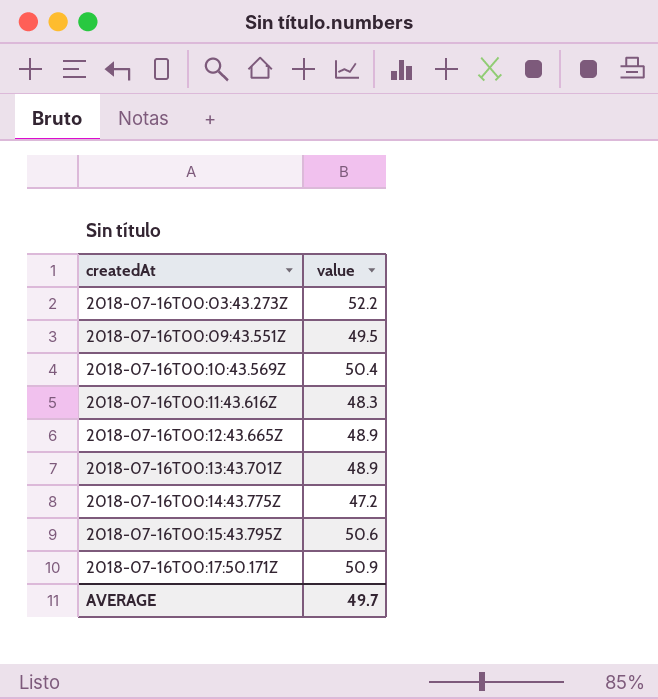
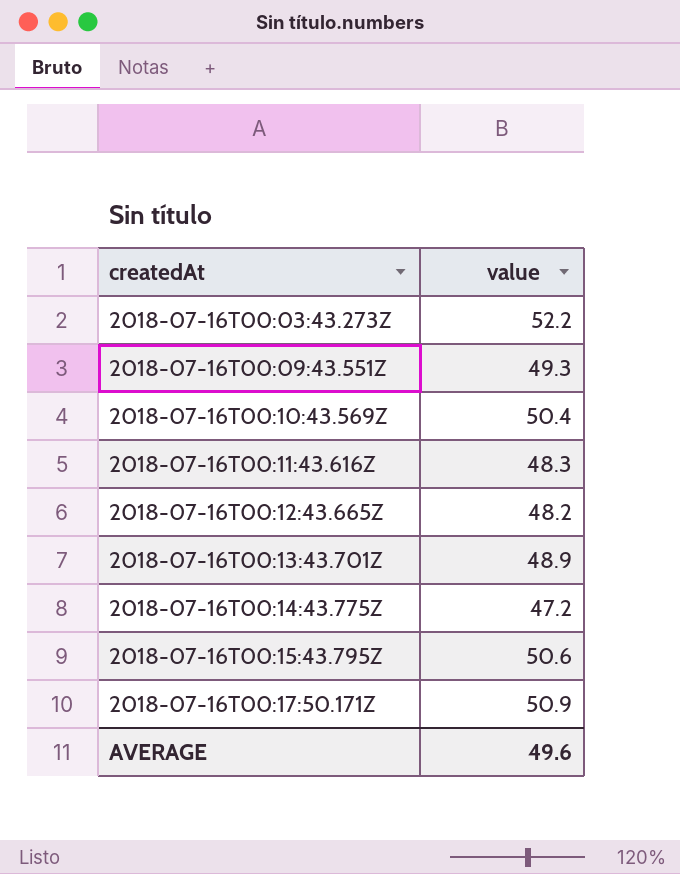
2018-07-16T00:09:43.551Z | value: 49.5 -> 49.3
2018-07-16T00:12:43.665Z | value: 48.9 -> 48.2
AVERAGE | value: 49.7 -> 49.6

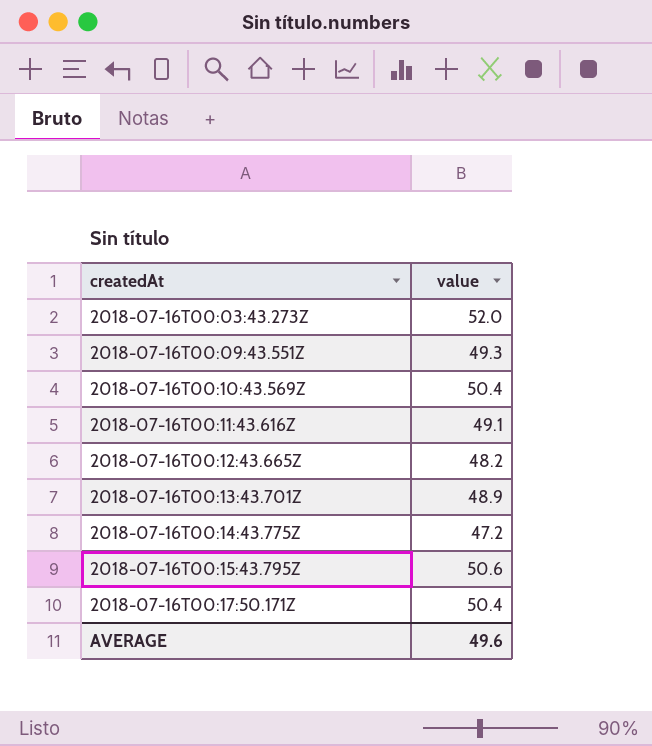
2018-07-16T00:03:43.273Z | value: 52.2 -> 52.0
2018-07-16T00:11:43.616Z | value: 48.3 -> 49.1
2018-07-16T00:17:50.171Z | value: 50.9 -> 50.4

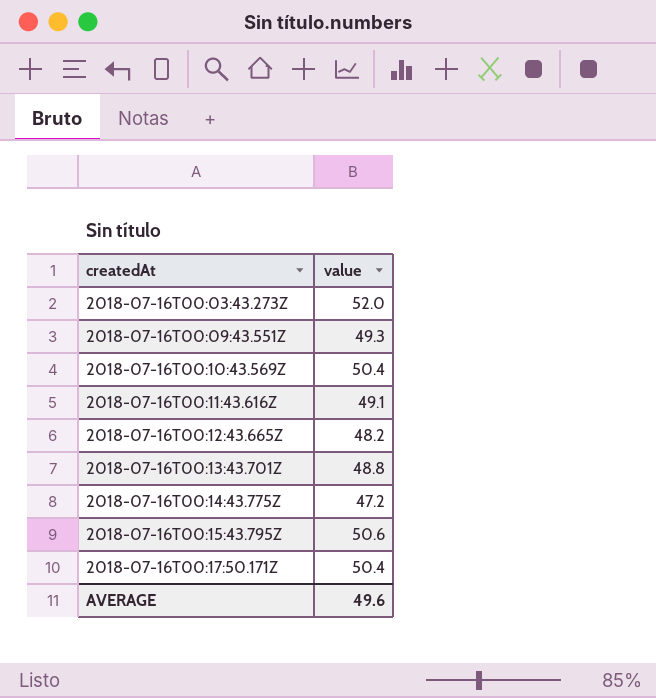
2018-07-16T00:13:43.701Z | value: 48.9 -> 48.8

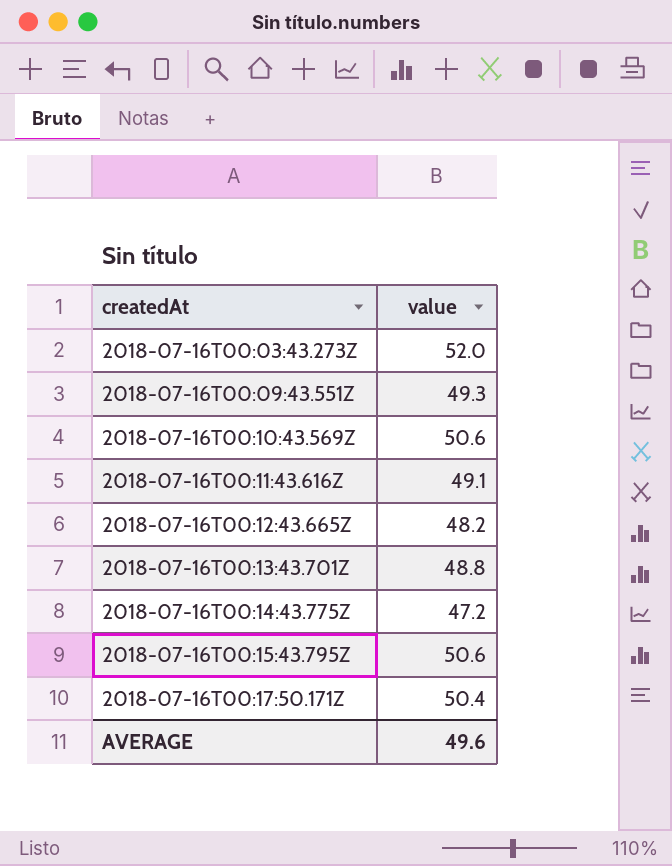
2018-07-16T00:10:43.569Z | value: 50.4 -> 50.6

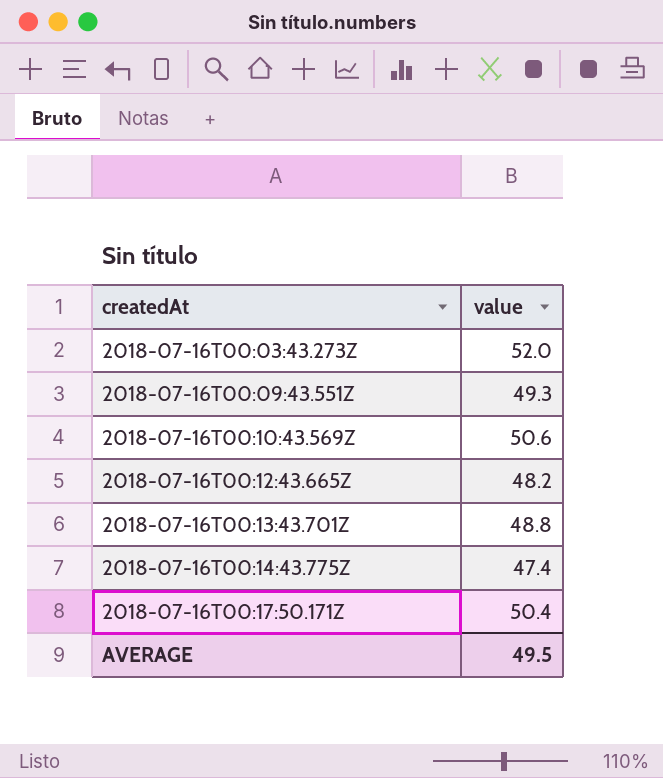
row 2018-07-16T00:11:43.616Z: 49.1 -> none
row 2018-07-16T00:15:43.795Z: 50.6 -> none
2018-07-16T00:14:43.775Z | value: 47.2 -> 47.4
AVERAGE | value: 49.6 -> 49.5

